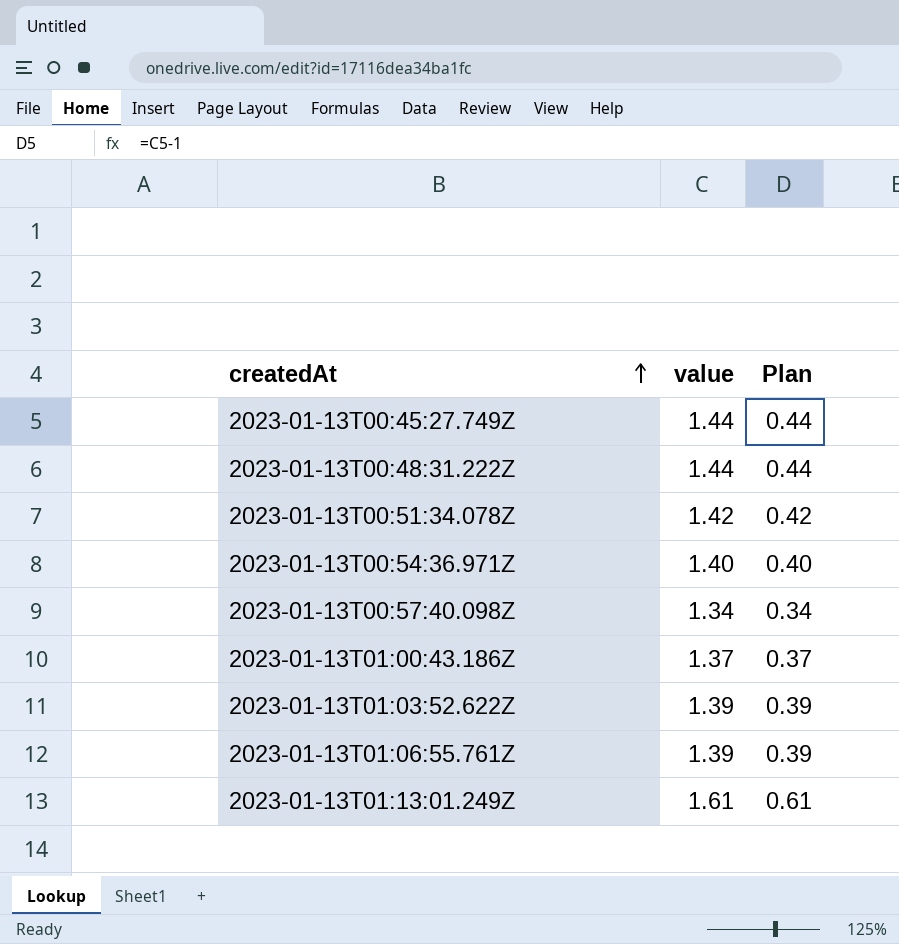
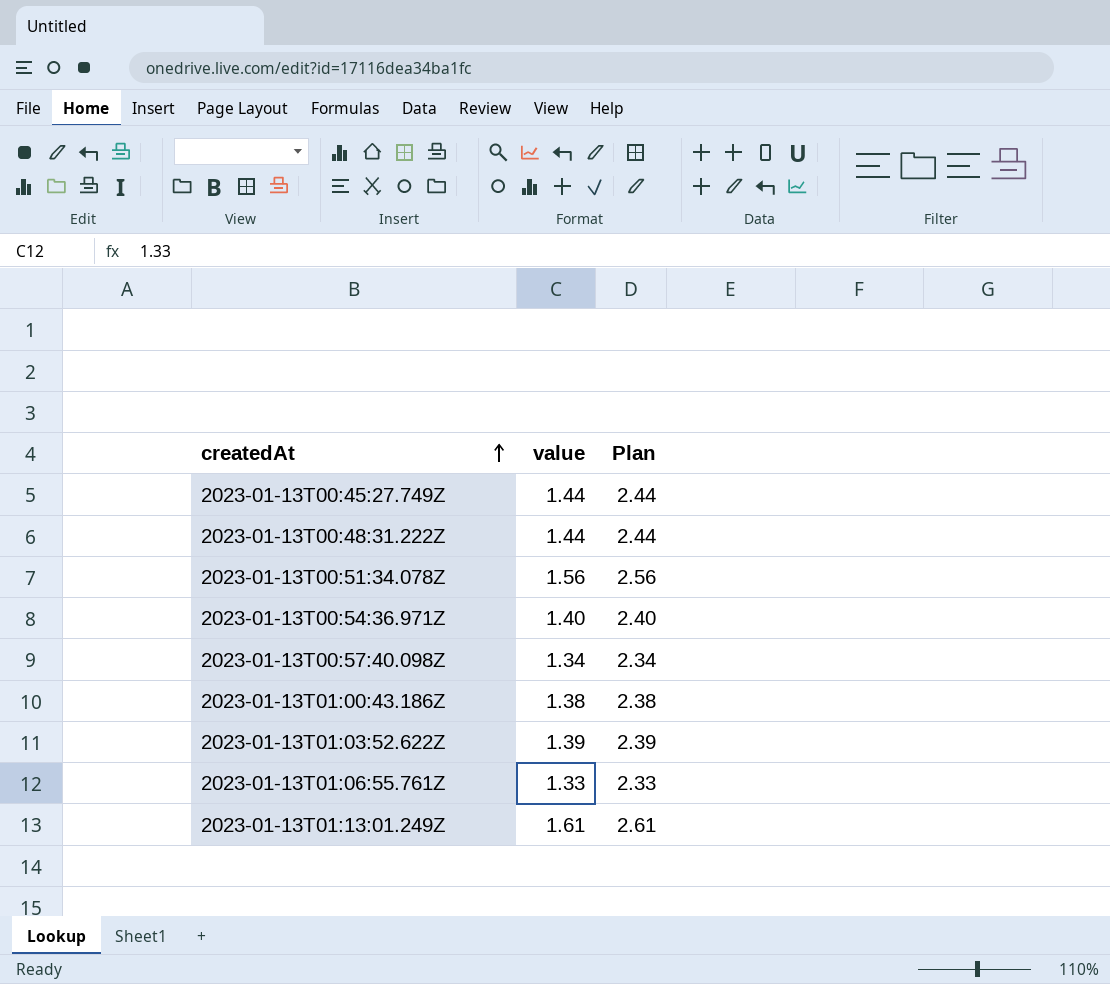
column Plan | formula: [value] - 1 -> [value] + 1
2023-01-13T00:51:34.078Z | value: 1.42 -> 1.56
2023-01-13T01:00:43.186Z | value: 1.37 -> 1.38
2023-01-13T01:06:55.761Z | value: 1.39 -> 1.33

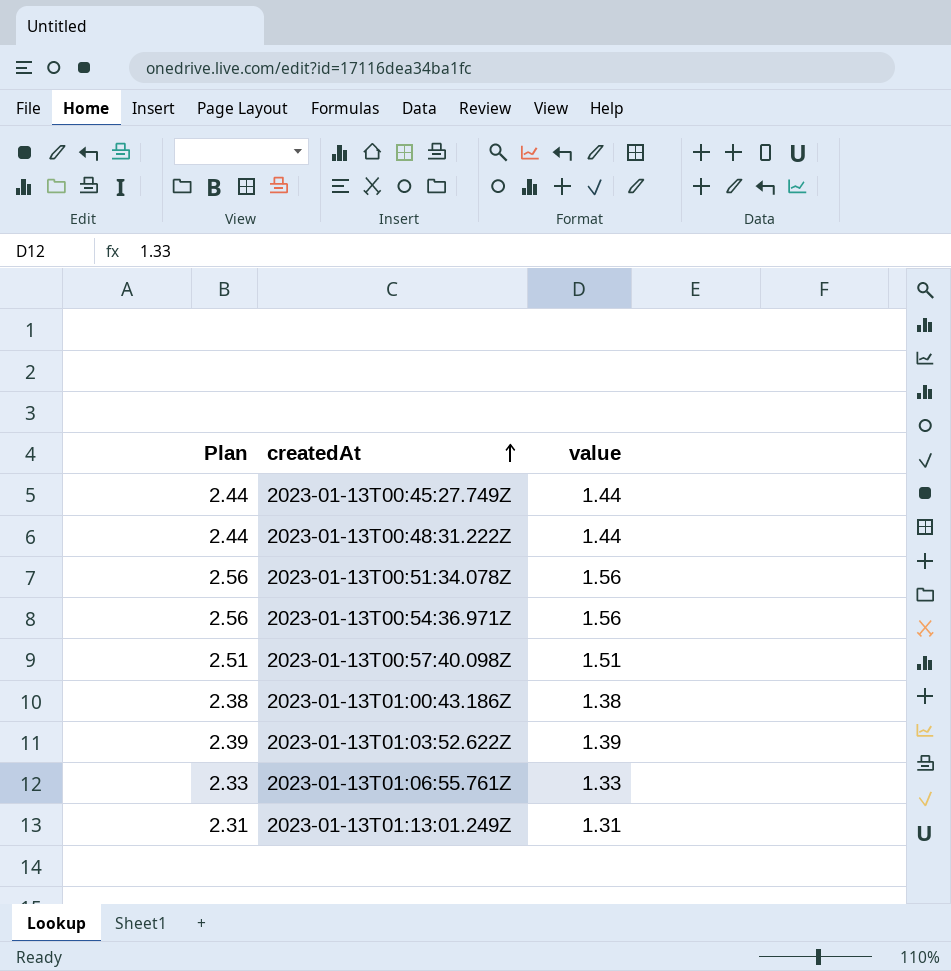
column Plan | position: 3 -> 1
2023-01-13T00:54:36.971Z | Plan: 2.40 -> 2.56
2023-01-13T00:54:36.971Z | value: 1.40 -> 1.56
2023-01-13T00:57:40.098Z | Plan: 2.34 -> 2.51
2023-01-13T00:57:40.098Z | value: 1.34 -> 1.51
2023-01-13T01:13:01.249Z | Plan: 2.61 -> 2.31
2023-01-13T01:13:01.249Z | value: 1.61 -> 1.31

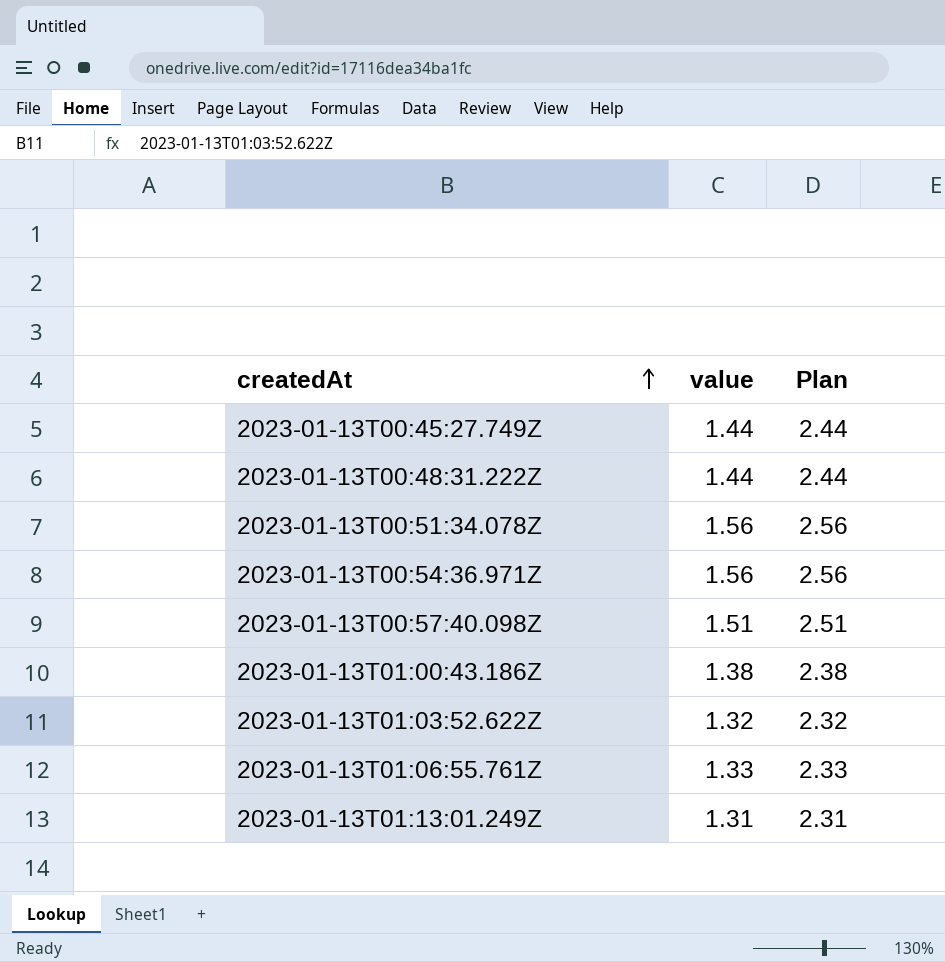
column Plan | position: 1 -> 3
2023-01-13T01:03:52.622Z | value: 1.39 -> 1.32
2023-01-13T01:03:52.622Z | Plan: 2.39 -> 2.32

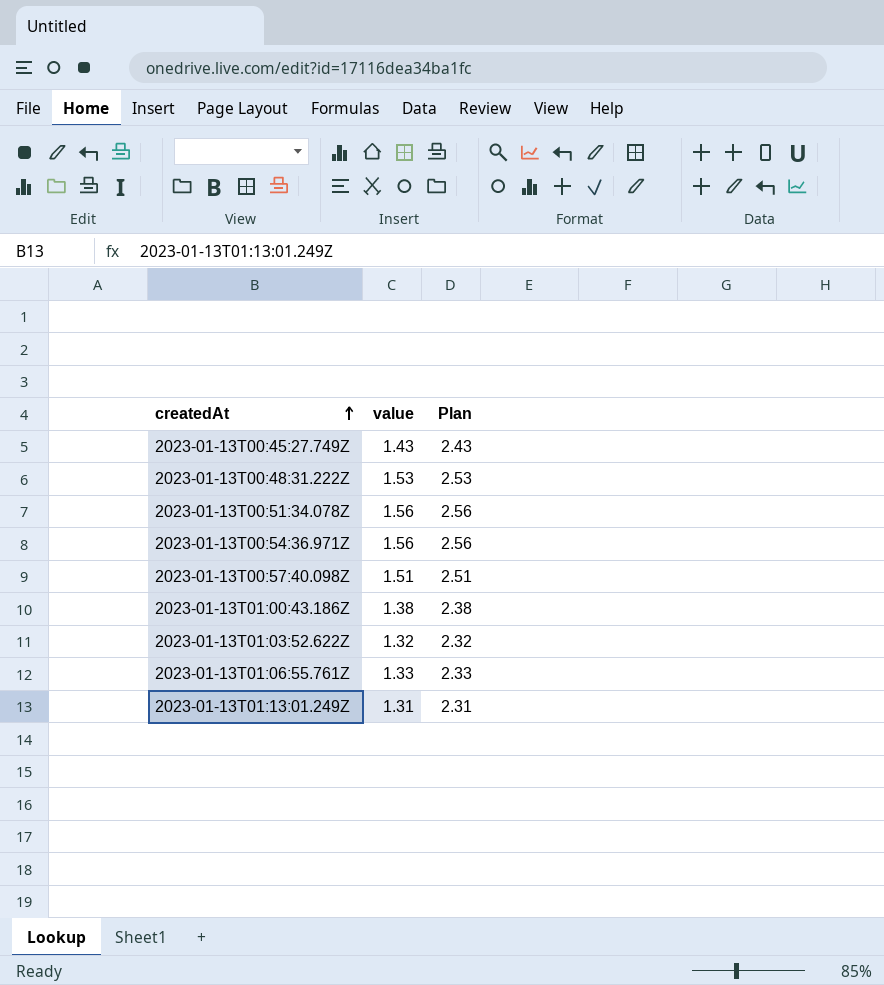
2023-01-13T00:45:27.749Z | value: 1.44 -> 1.43
2023-01-13T00:45:27.749Z | Plan: 2.44 -> 2.43
2023-01-13T00:48:31.222Z | value: 1.44 -> 1.53
2023-01-13T00:48:31.222Z | Plan: 2.44 -> 2.53

